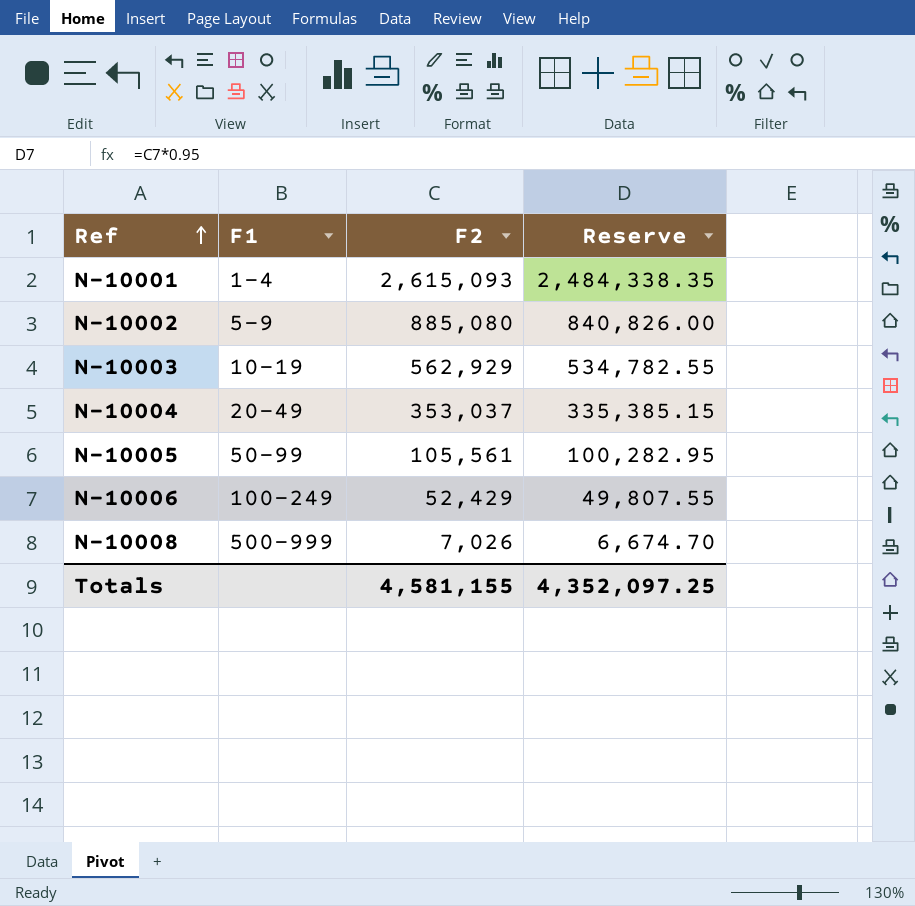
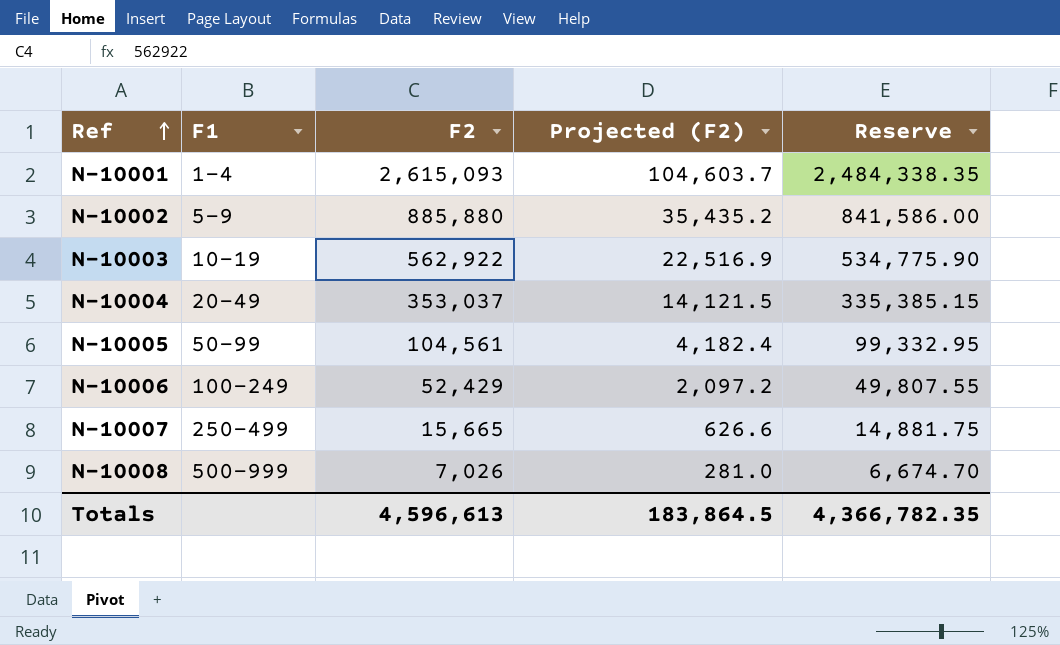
column Projected (F2) | formula: none -> [F2] * 0.04
N-10002 | F2: 885,080 -> 885,880
N-10002 | Reserve: 840,826.00 -> 841,586.00
N-10003 | F2: 562,929 -> 562,922
N-10003 | Reserve: 534,782.55 -> 534,775.90
N-10005 | F2: 105,561 -> 104,561
N-10005 | Reserve: 100,282.95 -> 99,332.95
row N-10007: none -> 250–499 | 15,665 | 626.6 | 14,881.75
Totals | F2: 4,581,155 -> 4,596,613
Totals | Reserve: 4,352,097.25 -> 4,366,782.35

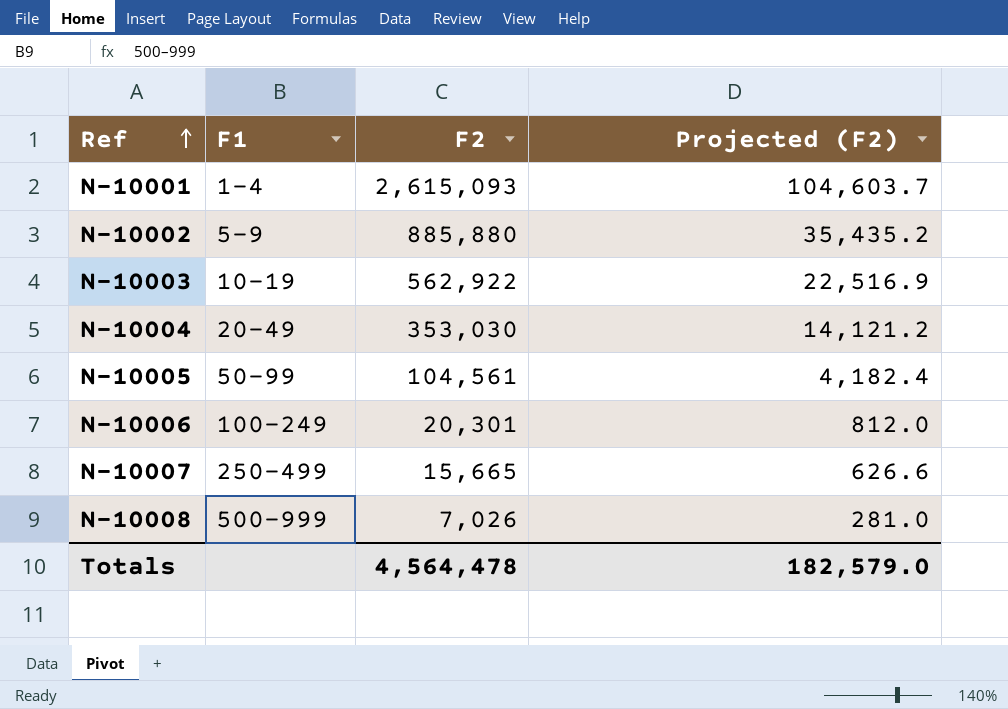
column Reserve | formula: [F2] * 0.95 -> none
N-10004 | F2: 353,037 -> 353,030
N-10004 | Projected (F2): 14,121.5 -> 14,121.2
N-10006 | F2: 52,429 -> 20,301
N-10006 | Projected (F2): 2,097.2 -> 812.0
Totals | F2: 4,596,613 -> 4,564,478
Totals | Projected (F2): 183,864.5 -> 182,579.0

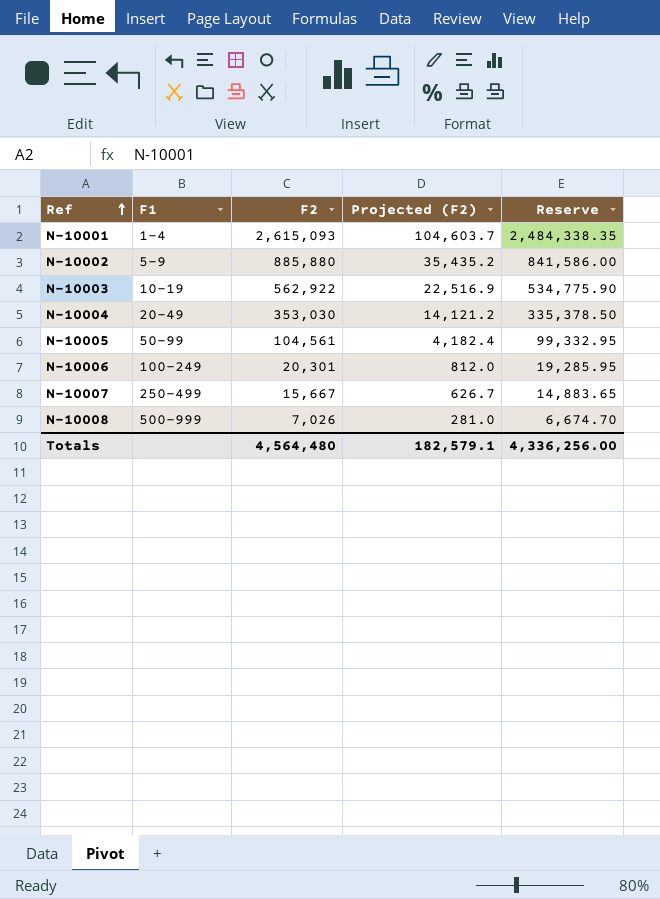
column Reserve | formula: none -> [F2] * 0.95
N-10007 | F2: 15,665 -> 15,667
N-10007 | Projected (F2): 626.6 -> 626.7
Totals | F2: 4,564,478 -> 4,564,480
Totals | Projected (F2): 182,579.0 -> 182,579.1

